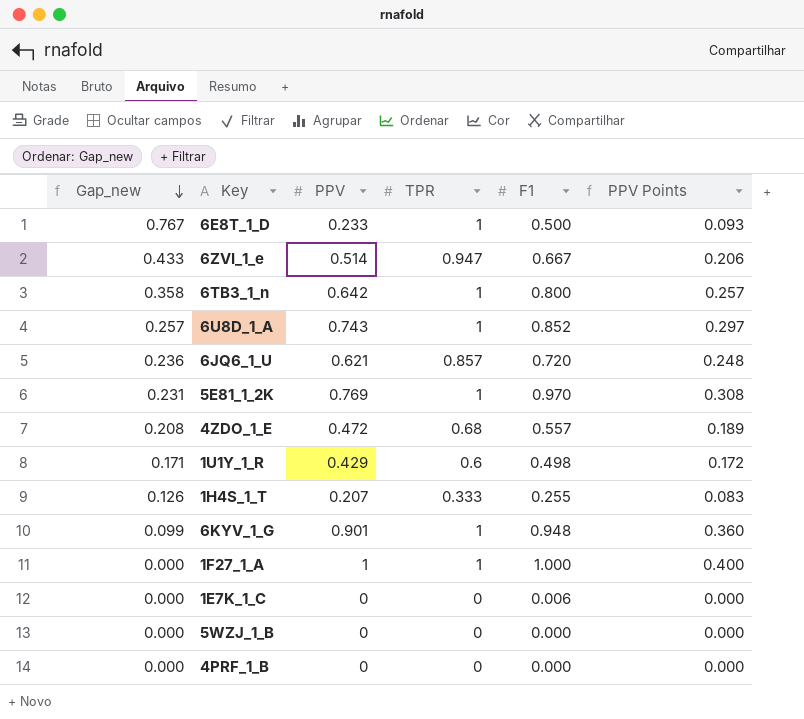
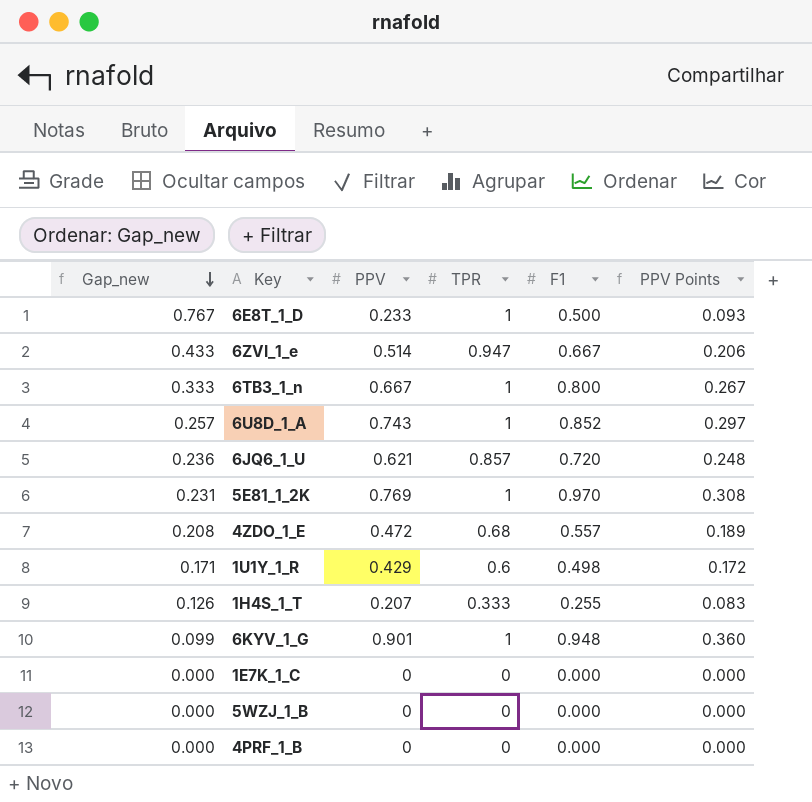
row 1F27_1_A: 0.000 | 1 | 1 | 1.000 | 0.400 -> none
6TB3_1_n | Gap_new: 0.358 -> 0.333
6TB3_1_n | PPV: 0.642 -> 0.667
6TB3_1_n | PPV Points: 0.257 -> 0.267
1E7K_1_C | F1: 0.006 -> 0.000

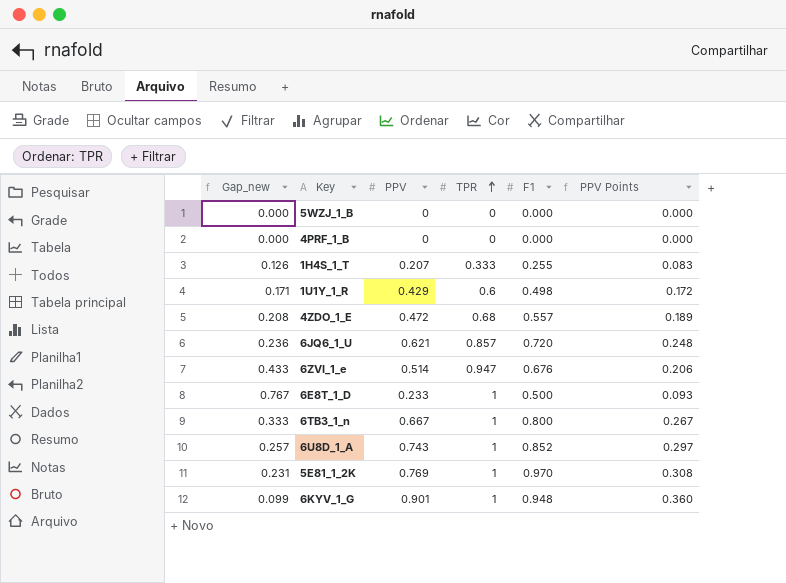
row order: Gap_new descending -> TPR ascending
row 1E7K_1_C: 0.000 | 0 | 0 | 0.000 | 0.000 -> none
6ZVI_1_e | F1: 0.667 -> 0.676

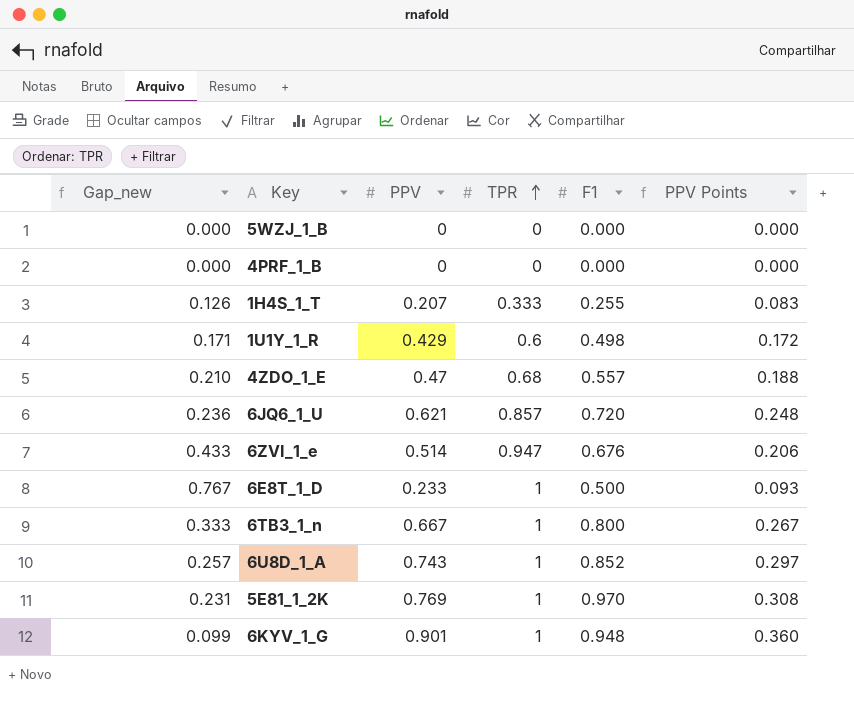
4ZDO_1_E | Gap_new: 0.208 -> 0.210
4ZDO_1_E | PPV: 0.472 -> 0.47
4ZDO_1_E | PPV Points: 0.189 -> 0.188

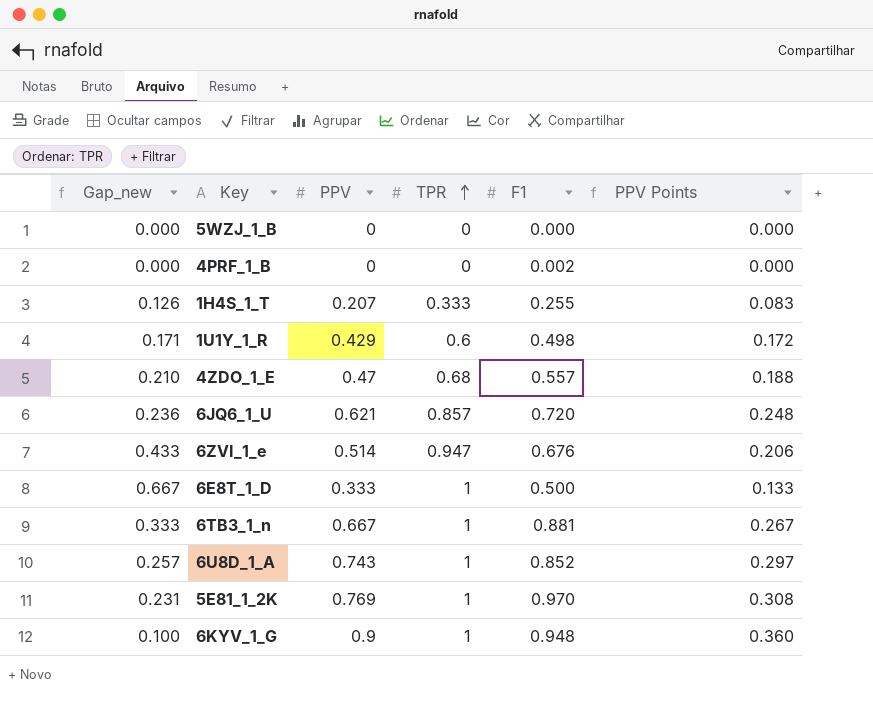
4PRF_1_B | F1: 0.000 -> 0.002
6E8T_1_D | Gap_new: 0.767 -> 0.667
6E8T_1_D | PPV: 0.233 -> 0.333
6E8T_1_D | PPV Points: 0.093 -> 0.133
6TB3_1_n | F1: 0.800 -> 0.881
6KYV_1_G | Gap_new: 0.099 -> 0.100
6KYV_1_G | PPV: 0.901 -> 0.9

